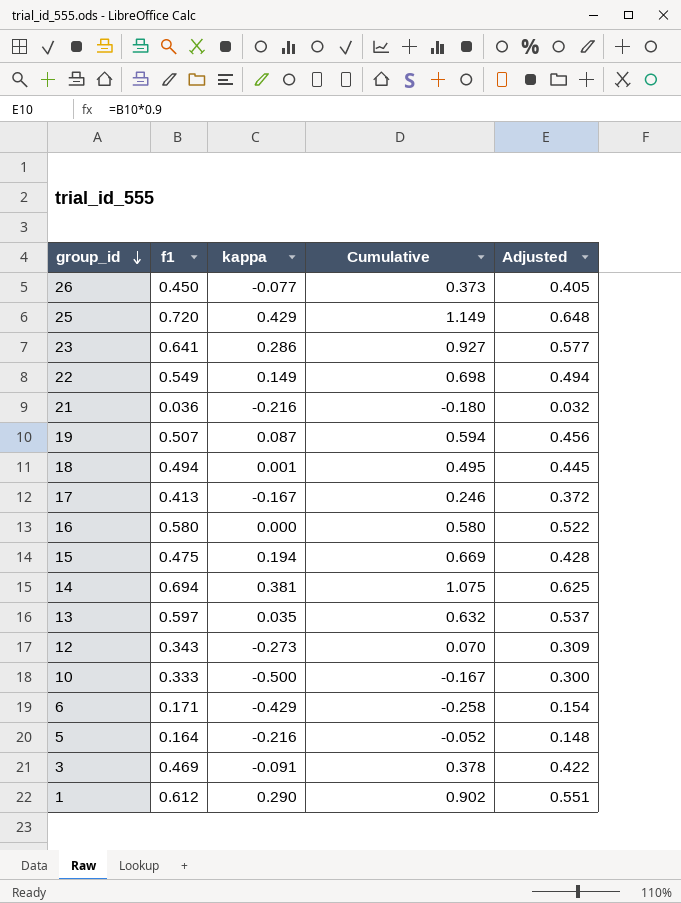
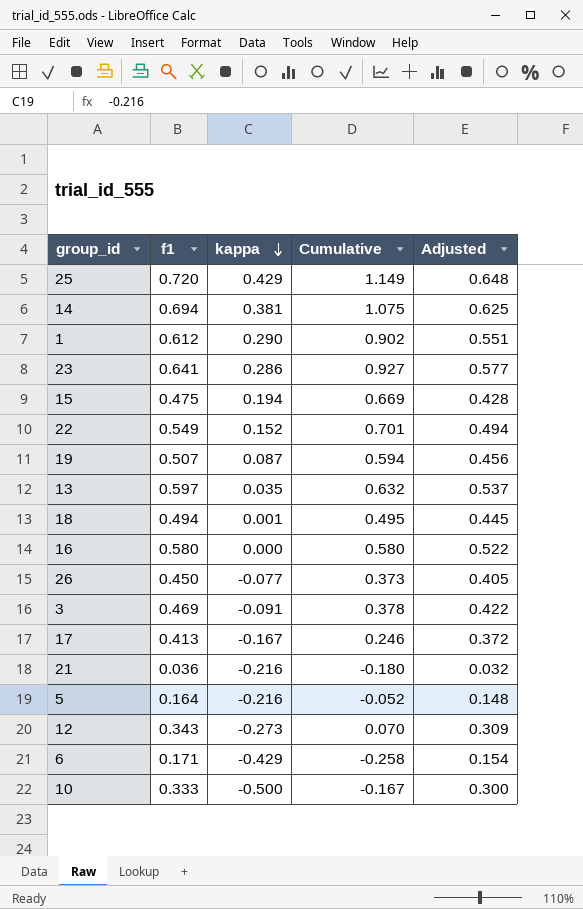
row order: group_id descending -> kappa descending
22 | kappa: 0.149 -> 0.152
22 | Cumulative: 0.698 -> 0.701

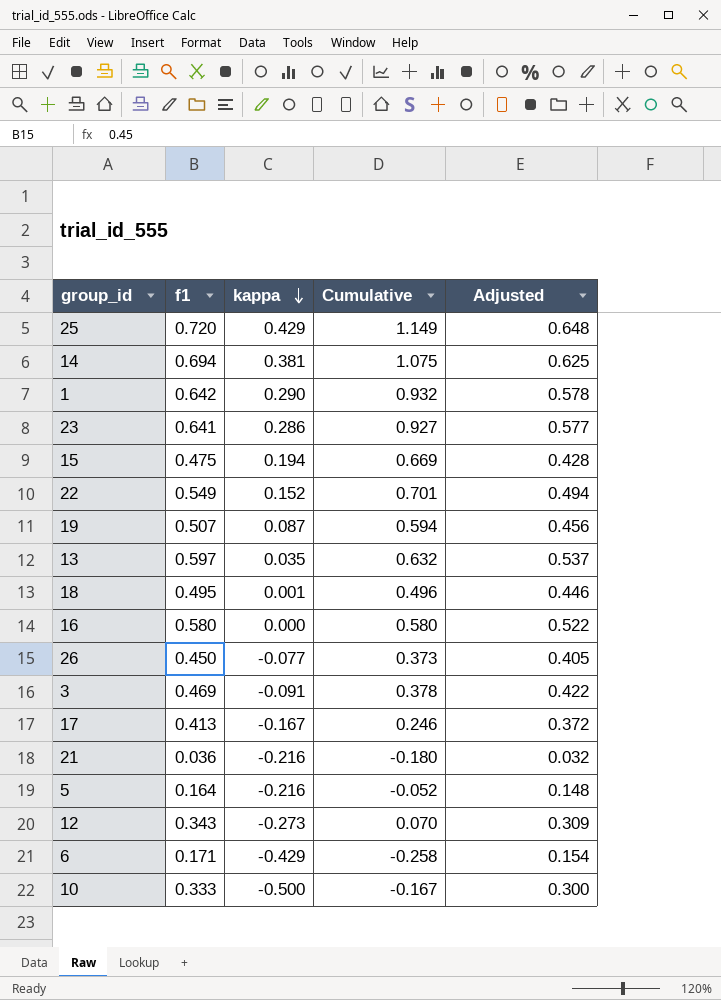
1 | f1: 0.612 -> 0.642
1 | Cumulative: 0.902 -> 0.932
1 | Adjusted: 0.551 -> 0.578
18 | f1: 0.494 -> 0.495
18 | Cumulative: 0.495 -> 0.496
18 | Adjusted: 0.445 -> 0.446

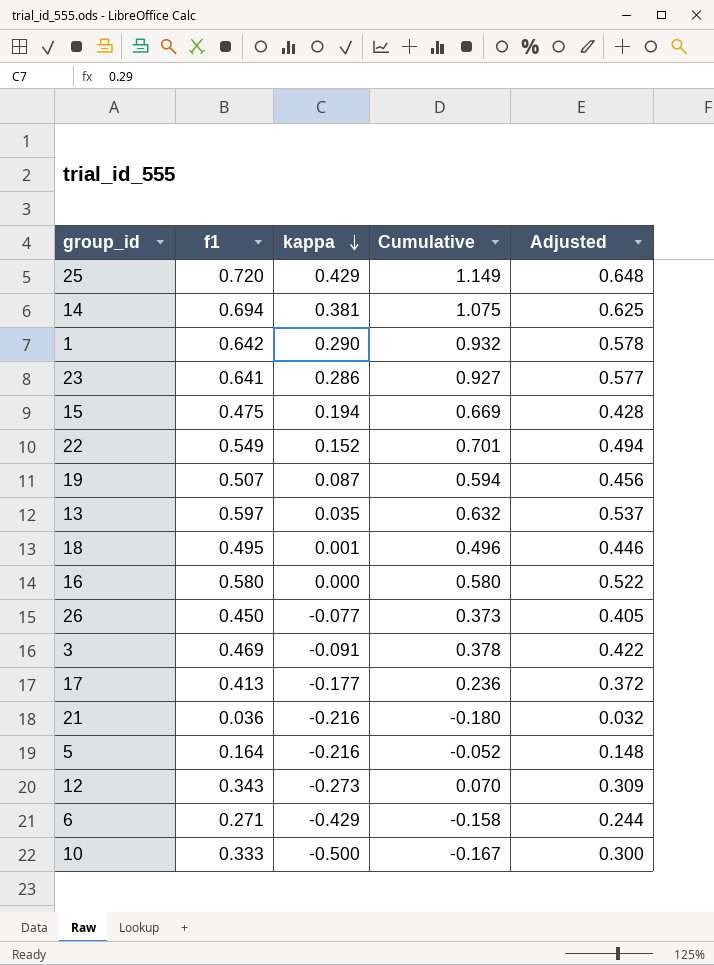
17 | kappa: -0.167 -> -0.177
17 | Cumulative: 0.246 -> 0.236
6 | f1: 0.171 -> 0.271
6 | Cumulative: -0.258 -> -0.158
6 | Adjusted: 0.154 -> 0.244

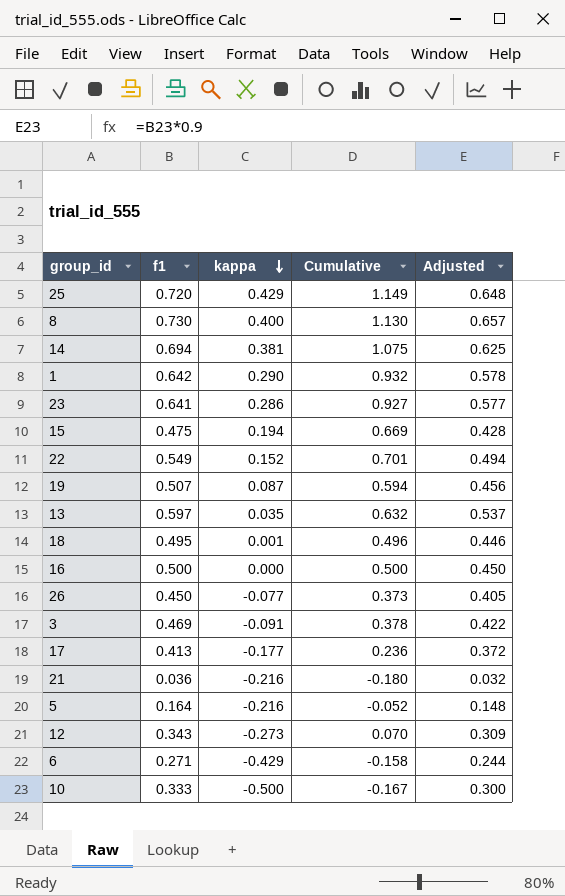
row 8: none -> 0.730 | 0.400 | 1.130 | 0.657
16 | f1: 0.580 -> 0.500
16 | Cumulative: 0.580 -> 0.500
16 | Adjusted: 0.522 -> 0.450

